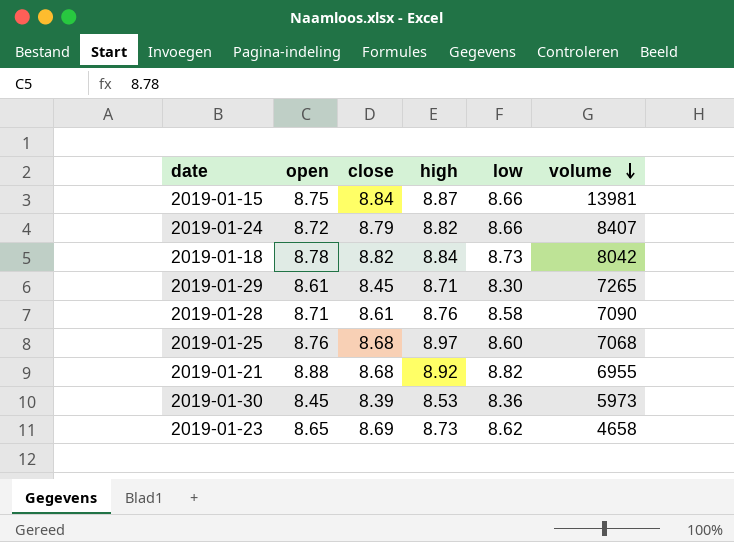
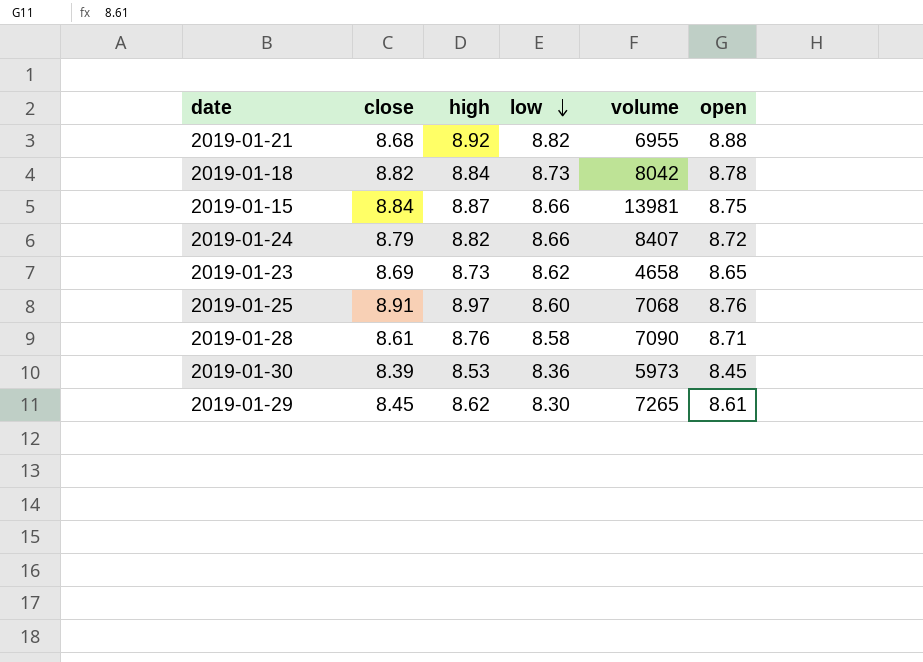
row order: volume descending -> low descending
column open | position: 2 -> 6
2019-01-25 | close: 8.68 -> 8.91
2019-01-29 | high: 8.71 -> 8.62

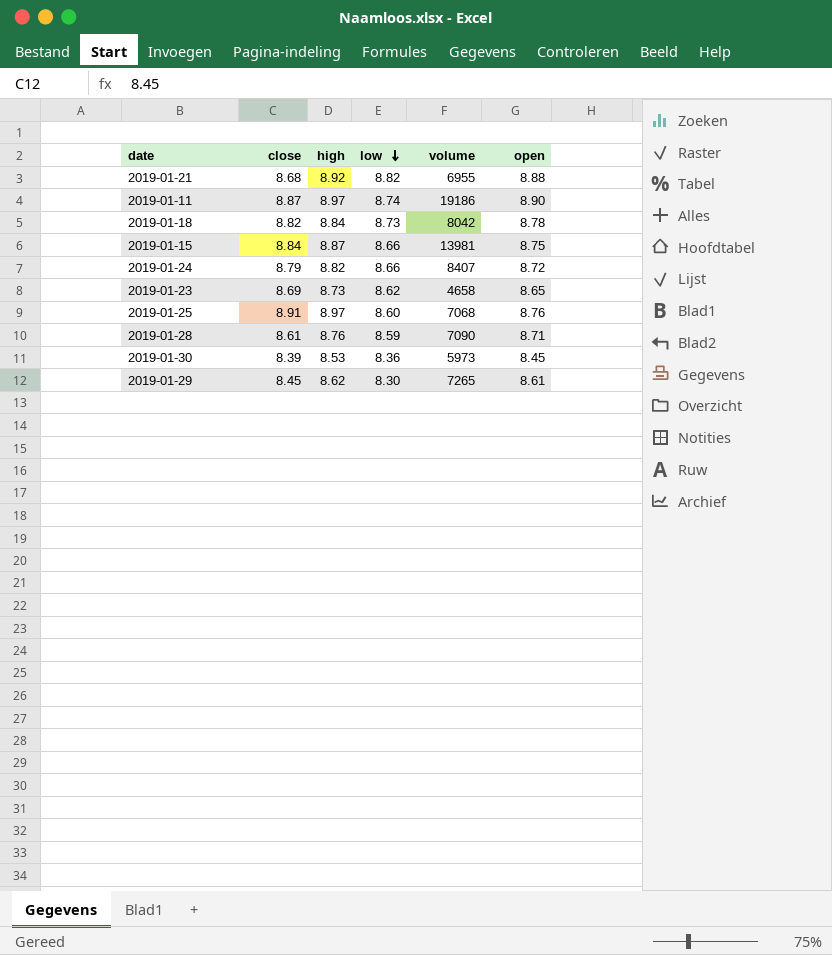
row 2019-01-11: none -> 8.87 | 8.97 | 8.74 | 19186 | 8.90
2019-01-28 | low: 8.58 -> 8.59

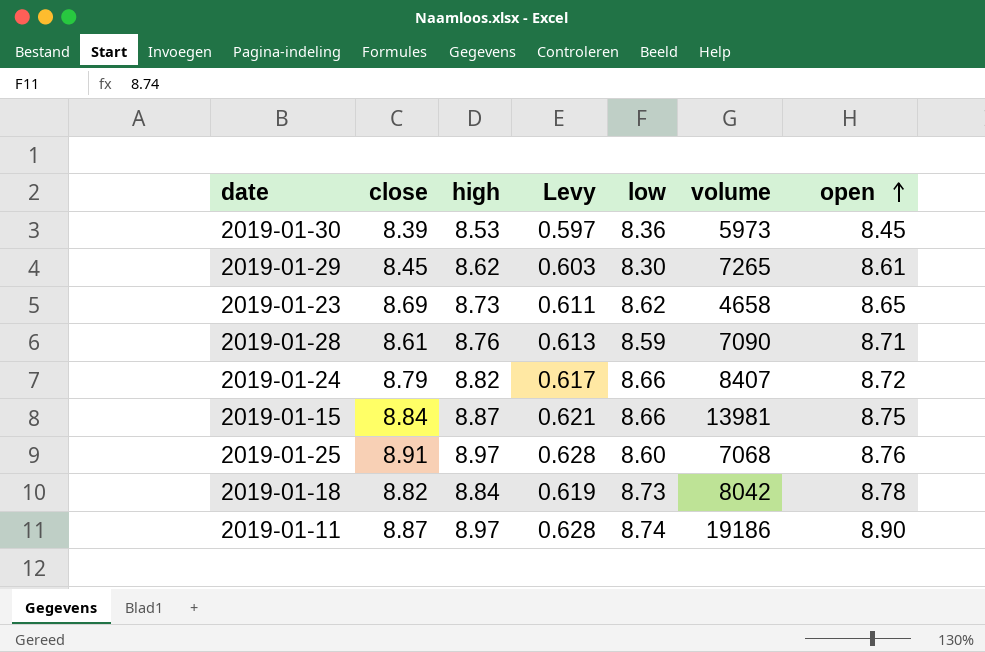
row order: low descending -> open ascending
column Levy | formula: none -> [high] * 0.07
row 2019-01-21: 8.68 | 8.92 | 8.82 | 6955 | 8.88 -> none

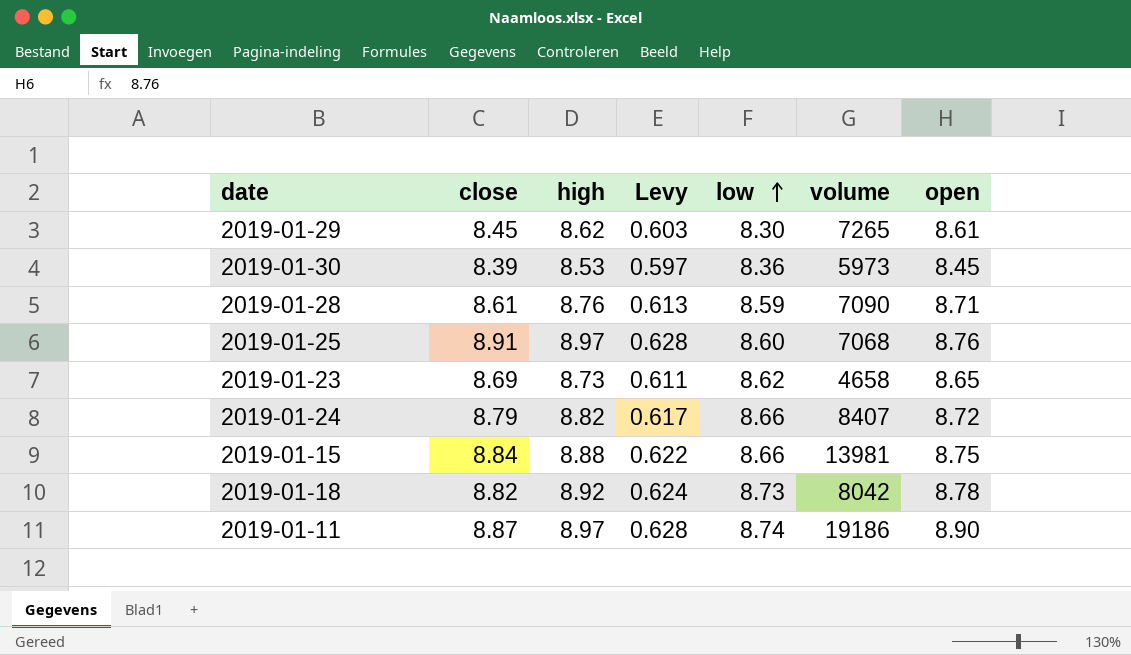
row order: open ascending -> low ascending
2019-01-15 | high: 8.87 -> 8.88
2019-01-15 | Levy: 0.621 -> 0.622
2019-01-18 | high: 8.84 -> 8.92
2019-01-18 | Levy: 0.619 -> 0.624

